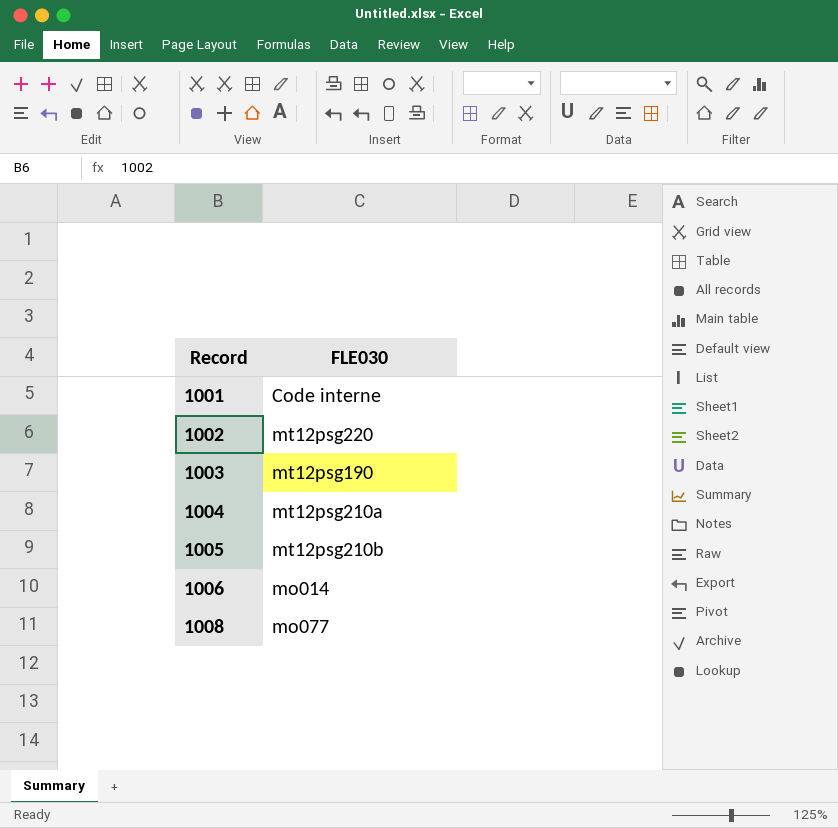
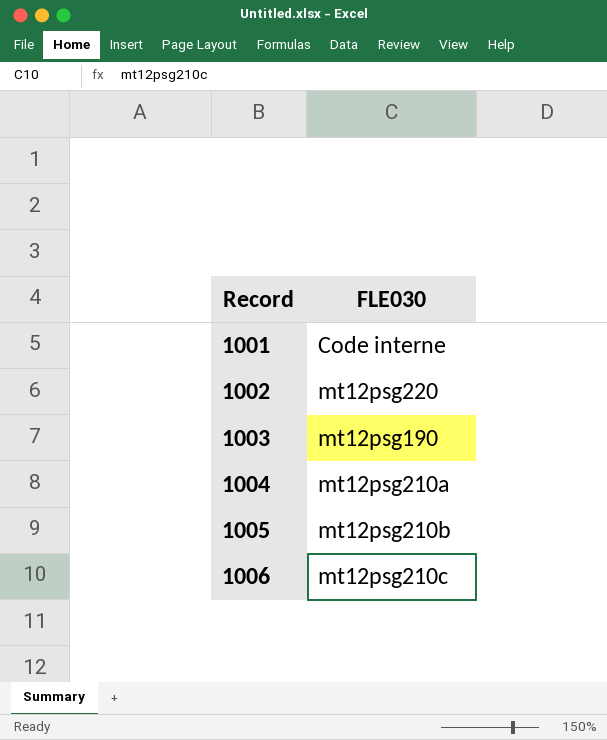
row 1008: mo077 -> none
1006 | FLE030: mo014 -> mt12psg210c

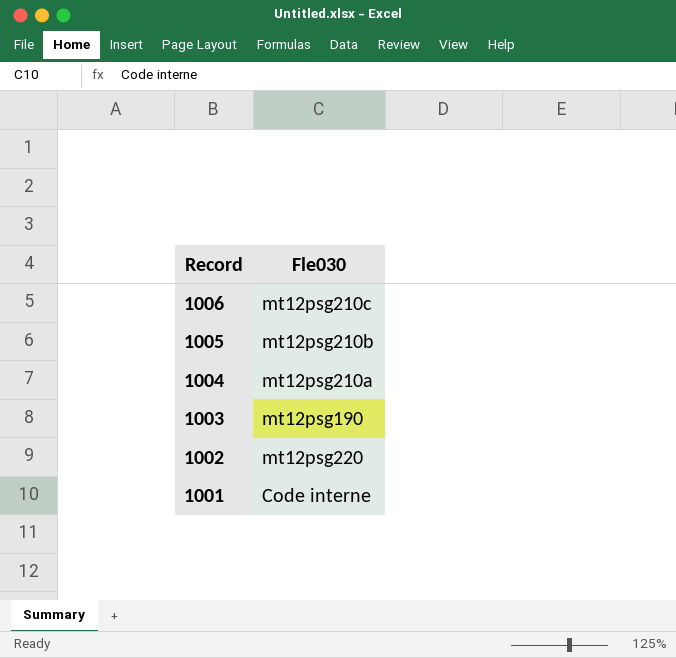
row order: Record ascending -> Record descending
column name: FLE030 -> Fle030

